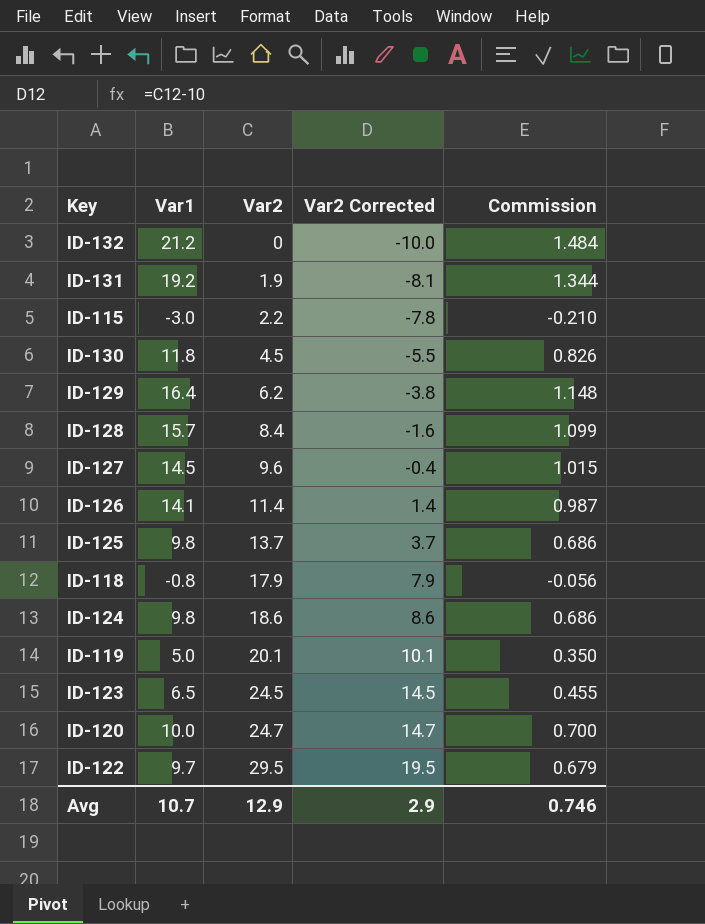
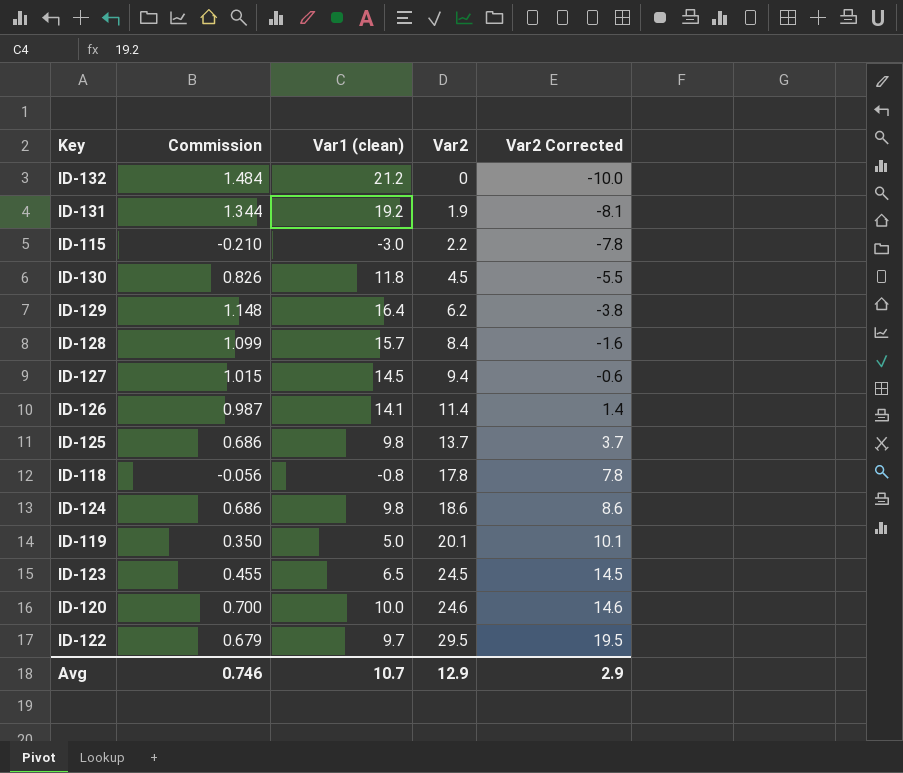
column Commission | position: 5 -> 2
column name: Var1 -> Var1 (clean)
ID-127 | Var2: 9.6 -> 9.4
ID-127 | Var2 Corrected: -0.4 -> -0.6
ID-118 | Var2: 17.9 -> 17.8
ID-118 | Var2 Corrected: 7.9 -> 7.8
ID-120 | Var2: 24.7 -> 24.6
ID-120 | Var2 Corrected: 14.7 -> 14.6

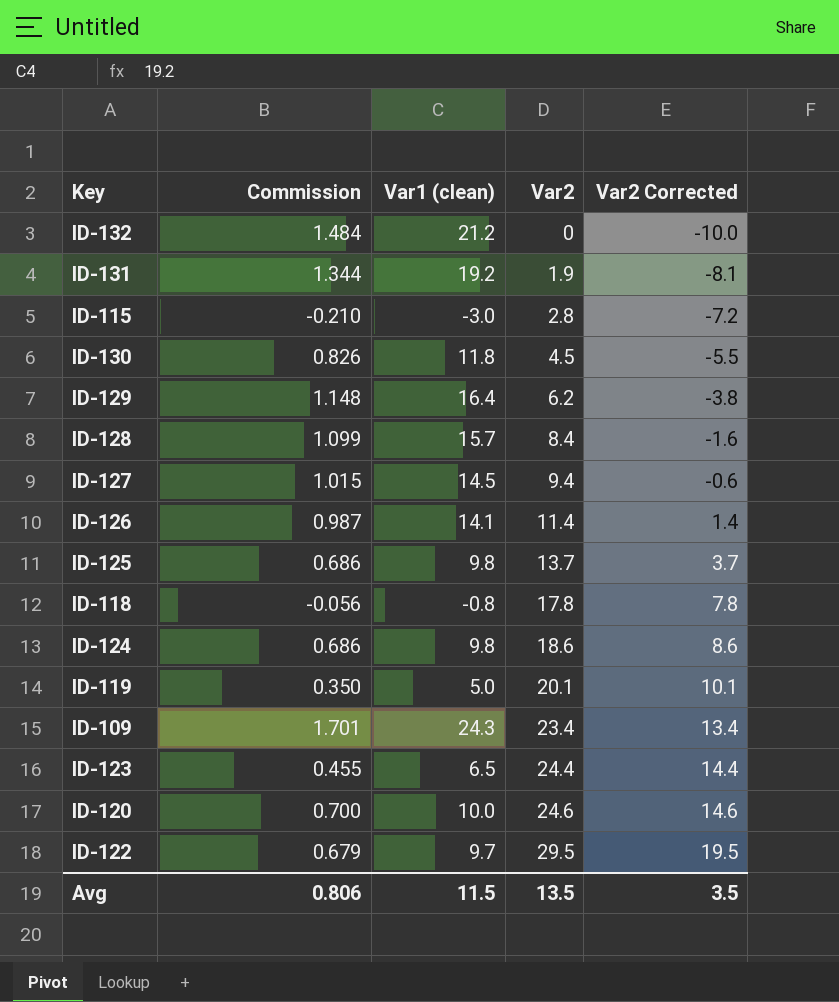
ID-115 | Var2: 2.2 -> 2.8
ID-115 | Var2 Corrected: -7.8 -> -7.2
row ID-109: none -> 1.701 | 24.3 | 23.4 | 13.4
ID-123 | Var2: 24.5 -> 24.4
ID-123 | Var2 Corrected: 14.5 -> 14.4
Avg | Commission: 0.746 -> 0.806
Avg | Var1 (clean): 10.7 -> 11.5
Avg | Var2: 12.9 -> 13.5
Avg | Var2 Corrected: 2.9 -> 3.5

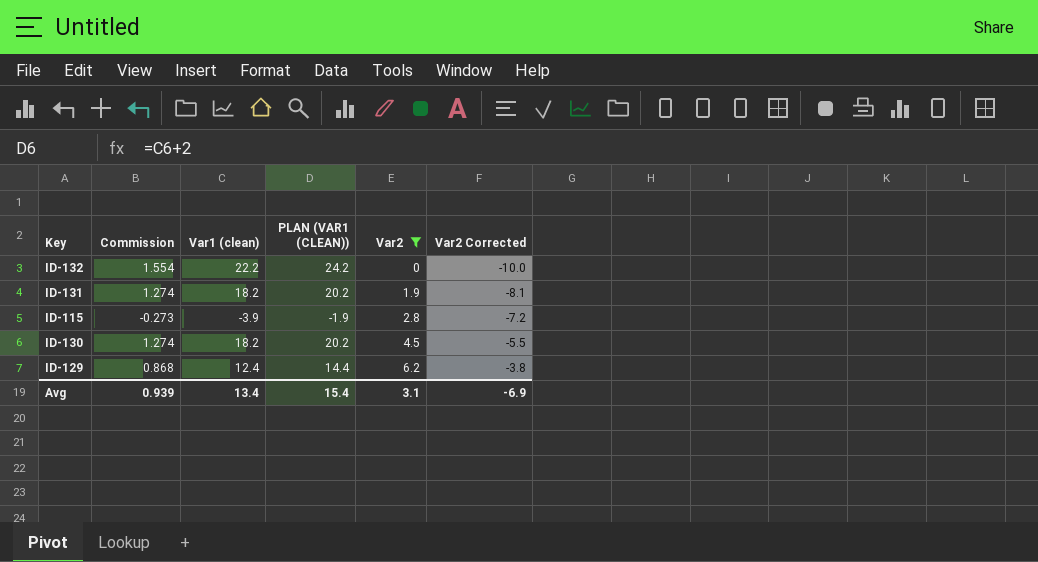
filter: none -> Var2 <= 6.2
column PLAN (VAR1 (CLEAN)) | formula: none -> [Var1 (clean)] + 2
ID-132 | Commission: 1.484 -> 1.554
ID-132 | Var1 (clean): 21.2 -> 22.2
ID-131 | Commission: 1.344 -> 1.274
ID-131 | Var1 (clean): 19.2 -> 18.2
ID-115 | Commission: -0.210 -> -0.273
ID-115 | Var1 (clean): -3.0 -> -3.9
ID-130 | Commission: 0.826 -> 1.274
ID-130 | Var1 (clean): 11.8 -> 18.2
ID-129 | Commission: 1.148 -> 0.868
ID-129 | Var1 (clean): 16.4 -> 12.4
Avg | Commission: 0.806 -> 0.939
Avg | Var1 (clean): 11.5 -> 13.4
Avg | Var2: 13.5 -> 3.1
Avg | Var2 Corrected: 3.5 -> -6.9

